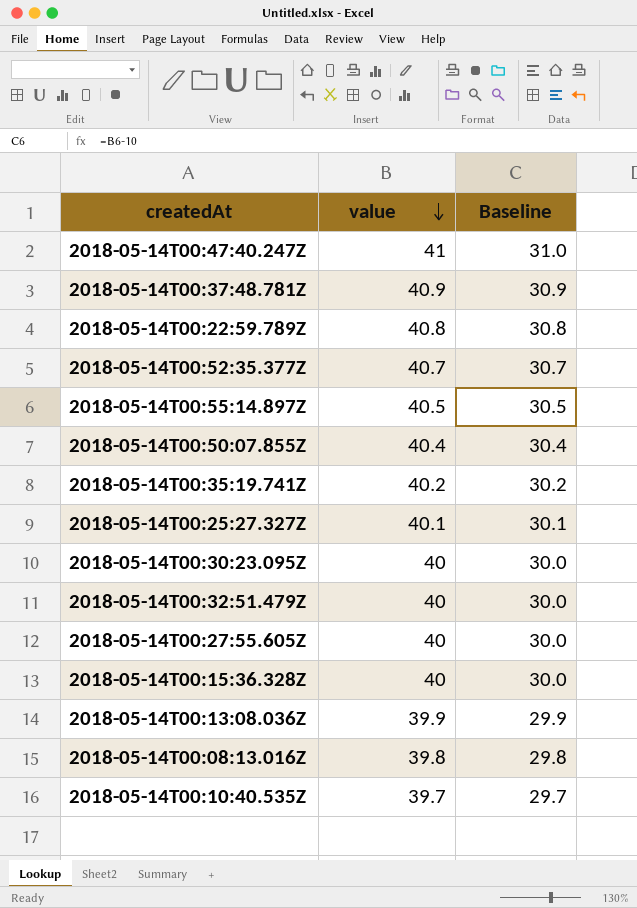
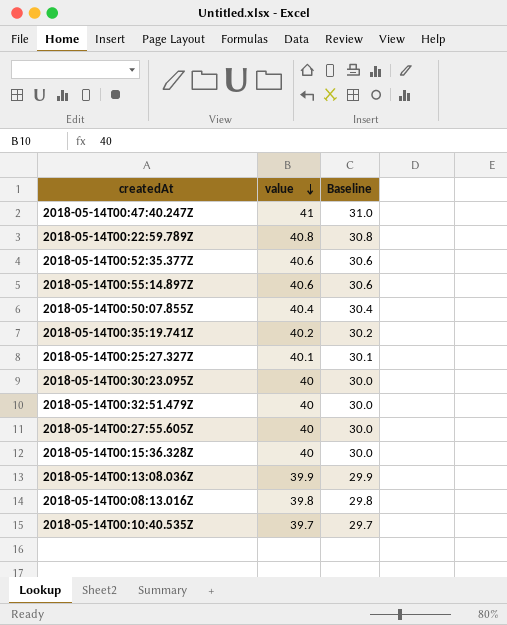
row 2018-05-14T00:37:48.781Z: 40.9 | 30.9 -> none
2018-05-14T00:52:35.377Z | value: 40.7 -> 40.6
2018-05-14T00:52:35.377Z | Baseline: 30.7 -> 30.6
2018-05-14T00:55:14.897Z | value: 40.5 -> 40.6
2018-05-14T00:55:14.897Z | Baseline: 30.5 -> 30.6

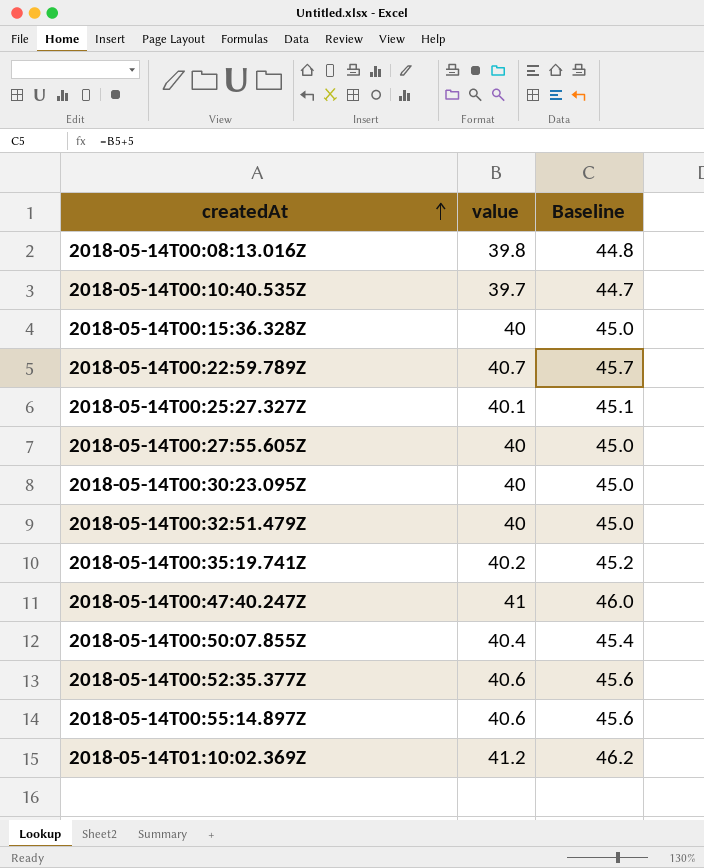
row order: value descending -> createdAt ascending
column Baseline | formula: [value] - 10 -> [value] + 5
row 2018-05-14T00:13:08.036Z: 39.9 | 29.9 -> none
2018-05-14T00:22:59.789Z | value: 40.8 -> 40.7
row 2018-05-14T01:10:02.369Z: none -> 41.2 | 46.2

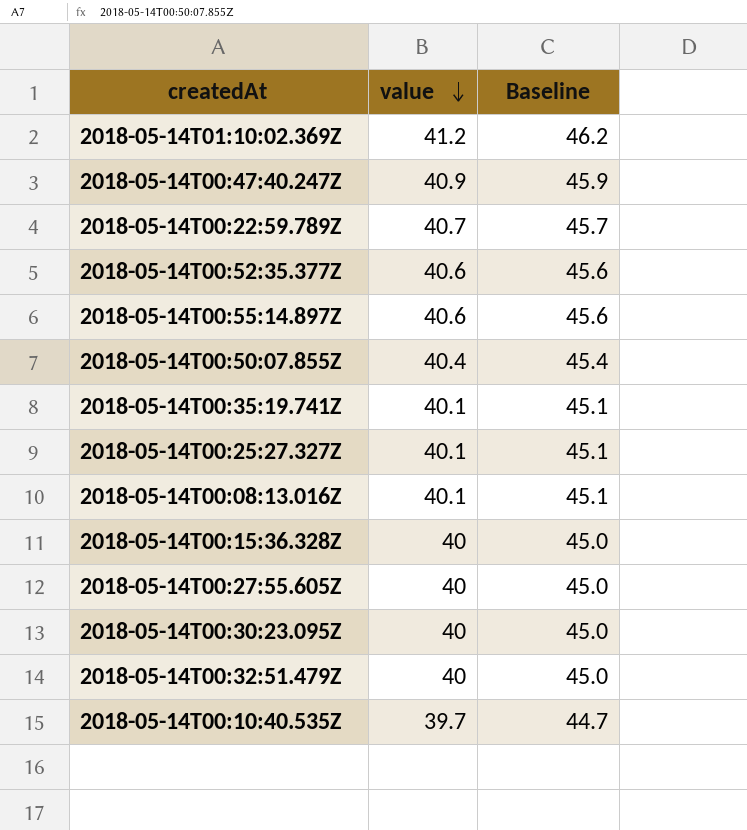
row order: createdAt ascending -> value descending
2018-05-14T00:47:40.247Z | value: 41 -> 40.9
2018-05-14T00:47:40.247Z | Baseline: 46.0 -> 45.9
2018-05-14T00:35:19.741Z | value: 40.2 -> 40.1
2018-05-14T00:35:19.741Z | Baseline: 45.2 -> 45.1
2018-05-14T00:08:13.016Z | value: 39.8 -> 40.1
2018-05-14T00:08:13.016Z | Baseline: 44.8 -> 45.1

